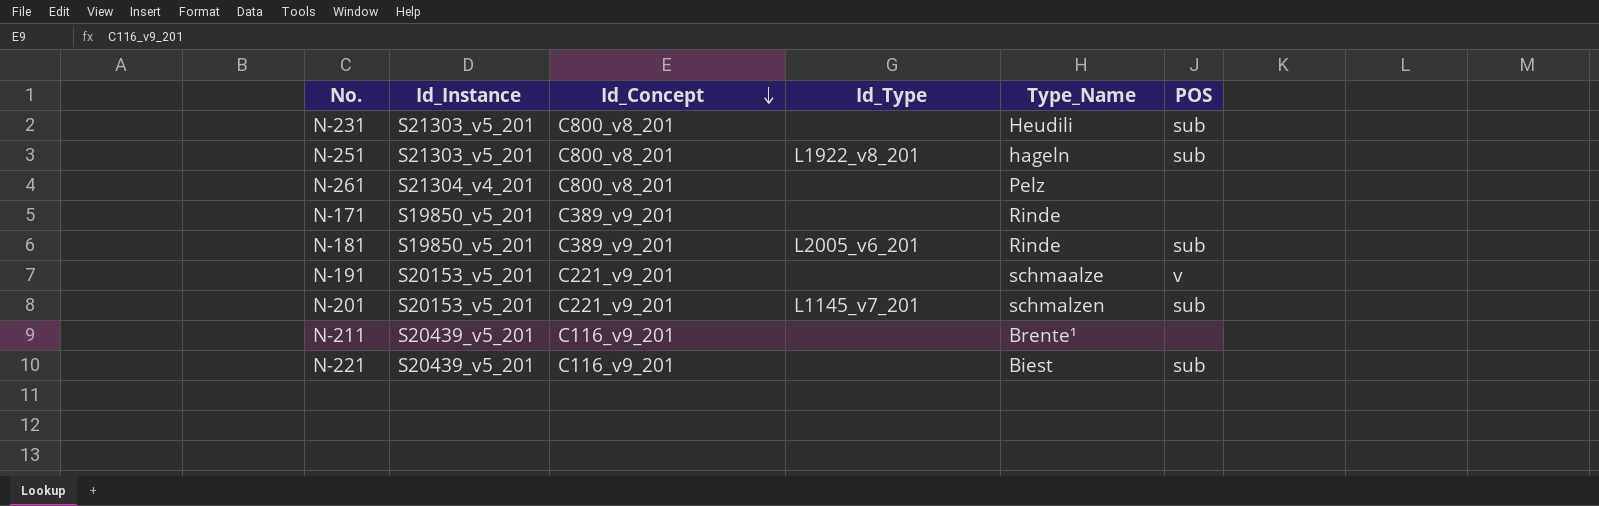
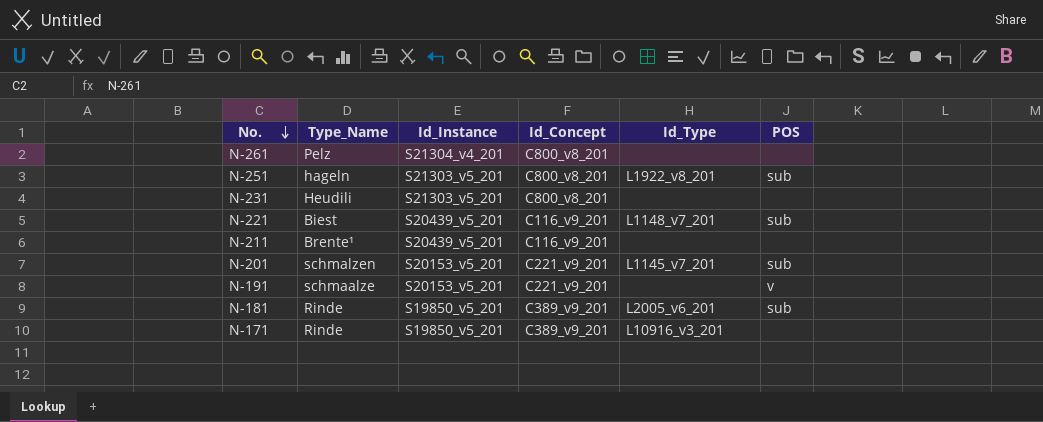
row order: Id_Concept descending -> No. descending
column Type_Name | position: 5 -> 2
N-231 | POS: sub -> none
N-221 | Id_Type: none -> L1148_v7_201
N-171 | Id_Type: none -> L10916_v3_201

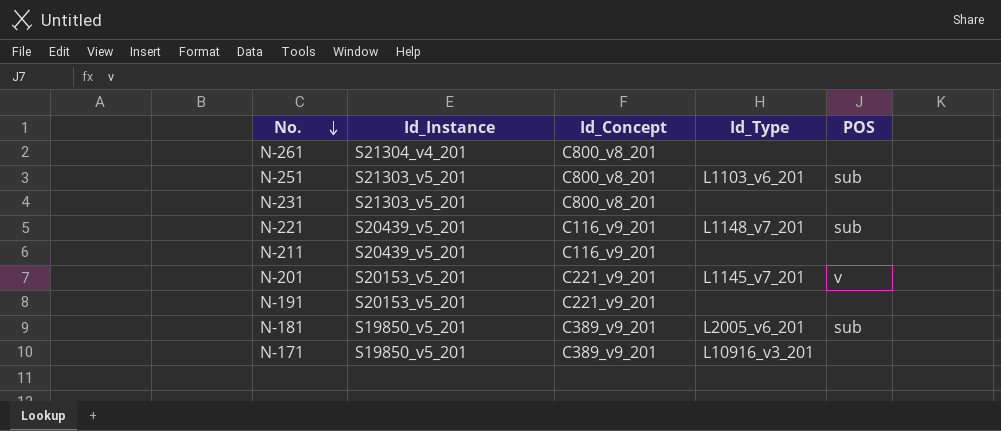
column Type_Name | position: 2 -> none
N-251 | Id_Type: L1922_v8_201 -> L1103_v6_201
N-201 | POS: sub -> v
N-191 | POS: v -> none

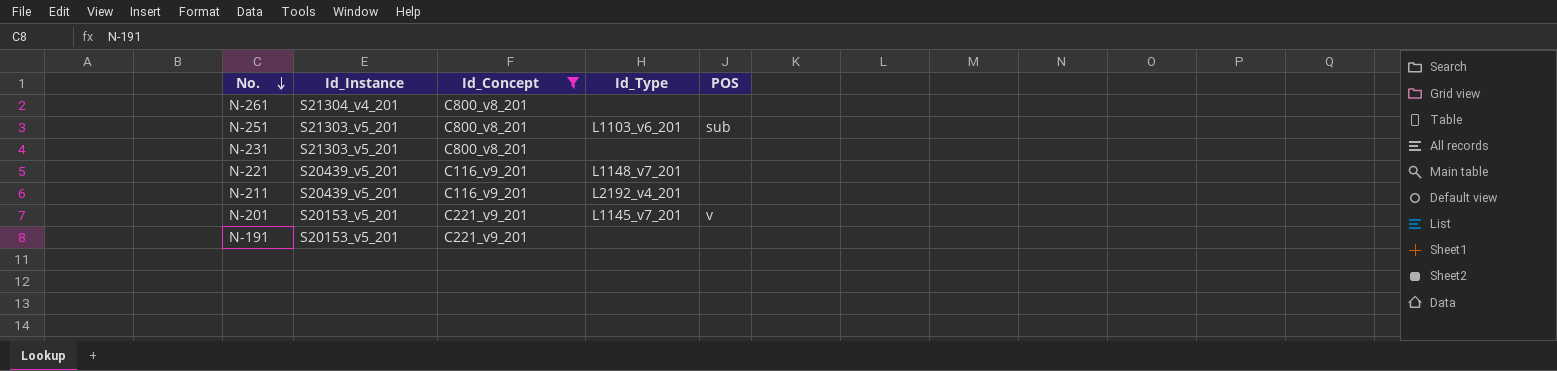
filter: none -> Id_Concept != C389_v9_201
N-221 | POS: sub -> none
N-211 | Id_Type: none -> L2192_v4_201

